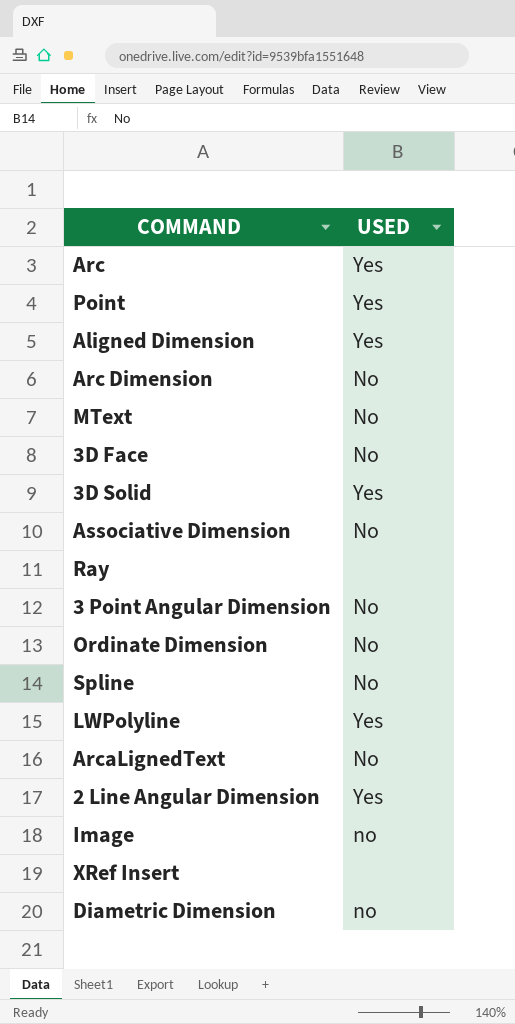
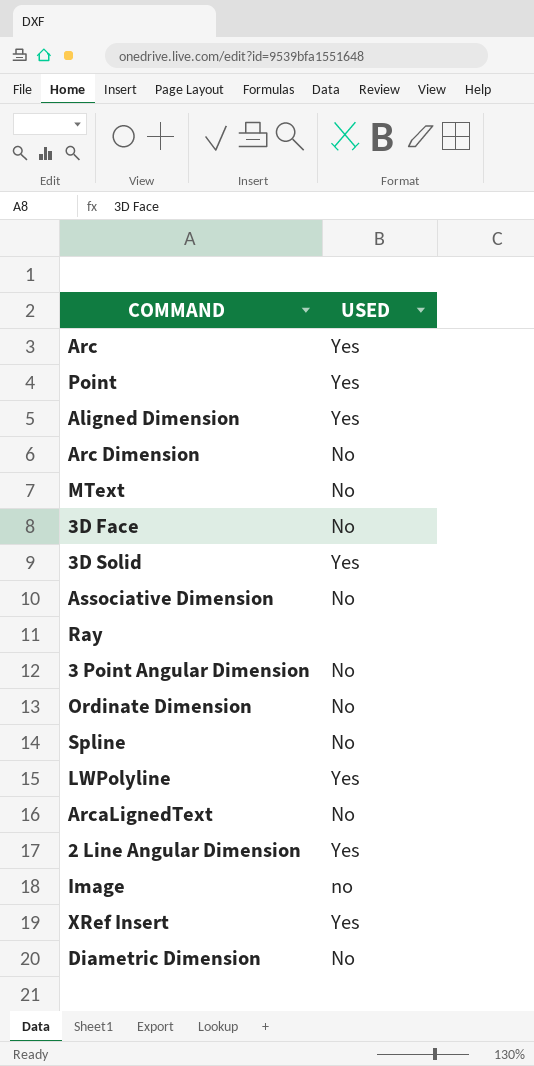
XRef Insert | USED: none -> Yes
Diametric Dimension | USED: no -> No

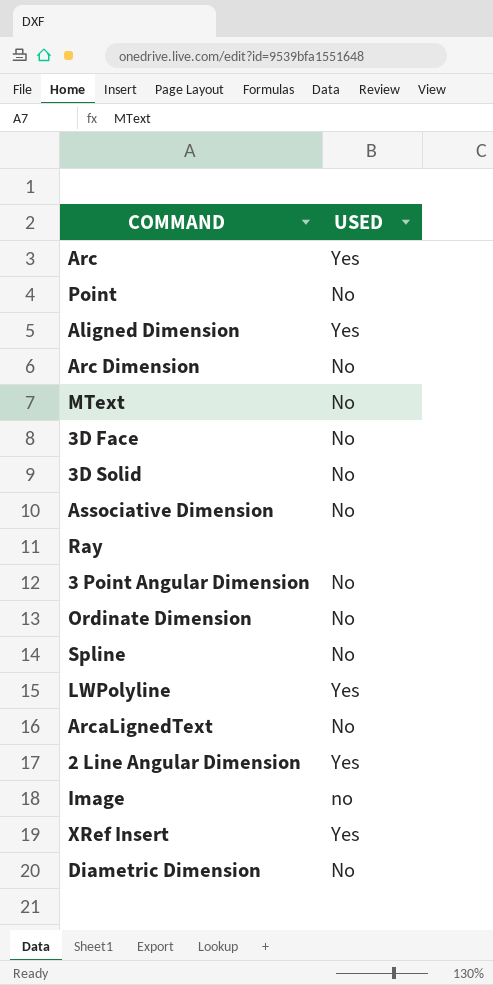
Point | USED: Yes -> No
3D Solid | USED: Yes -> No

